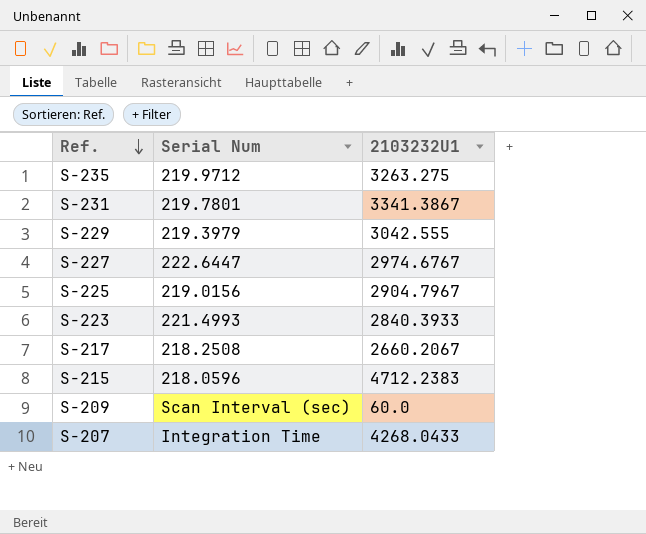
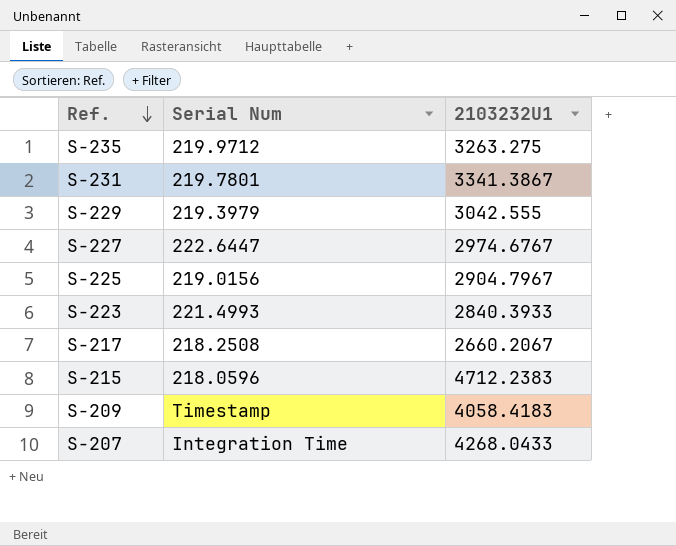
S-209 | Serial Num: Scan Interval (sec) -> Timestamp
S-209 | 2103232U1: 60.0 -> 4058.4183

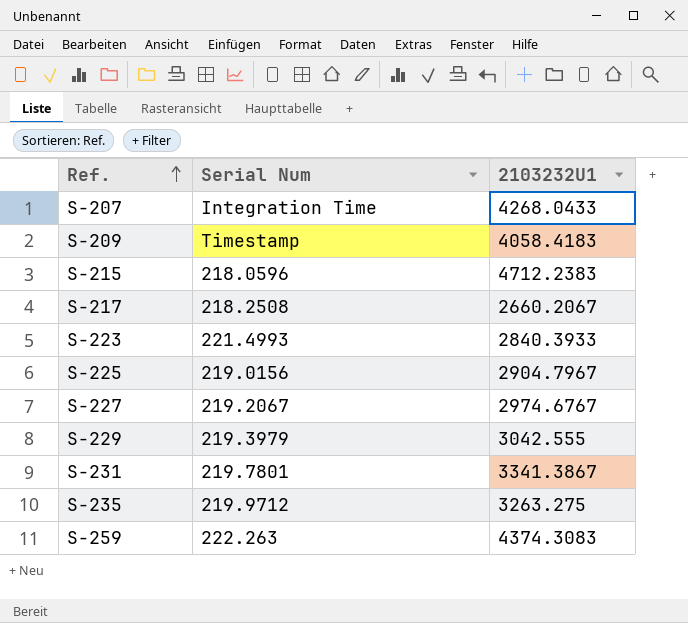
row order: Ref. descending -> Ref. ascending
S-227 | Serial Num: 222.6447 -> 219.2067
row S-259: none -> 222.263 | 4374.3083

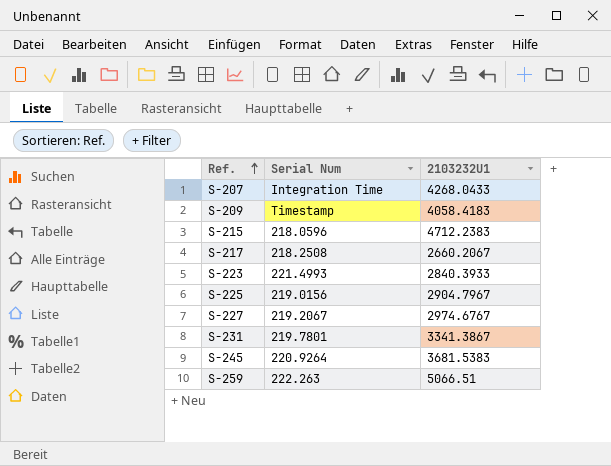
row S-229: 219.3979 | 3042.555 -> none
row S-235: 219.9712 | 3263.275 -> none
row S-245: none -> 220.9264 | 3681.5383
S-259 | 2103232U1: 4374.3083 -> 5066.51

